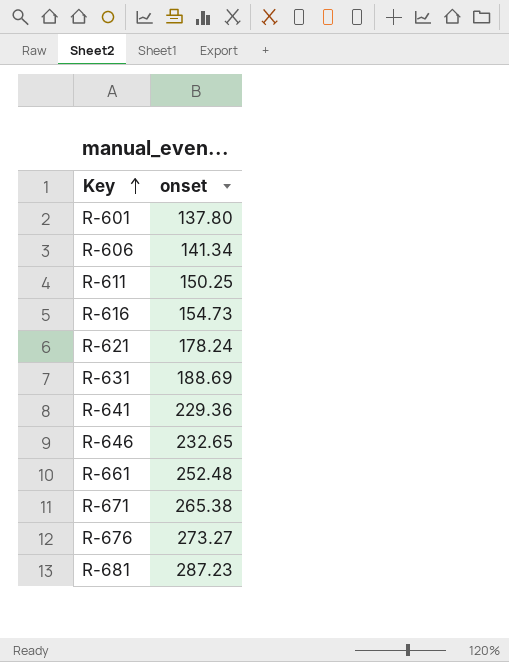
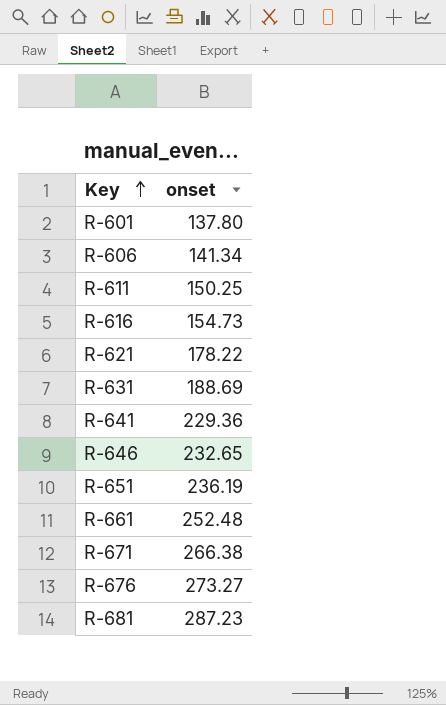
R-621 | onset: 178.24 -> 178.22
row R-651: none -> 236.19
R-671 | onset: 265.38 -> 266.38

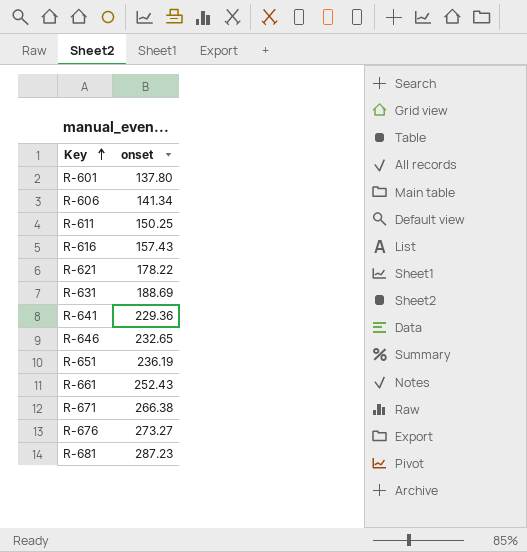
R-616 | onset: 154.73 -> 157.43
R-661 | onset: 252.48 -> 252.43

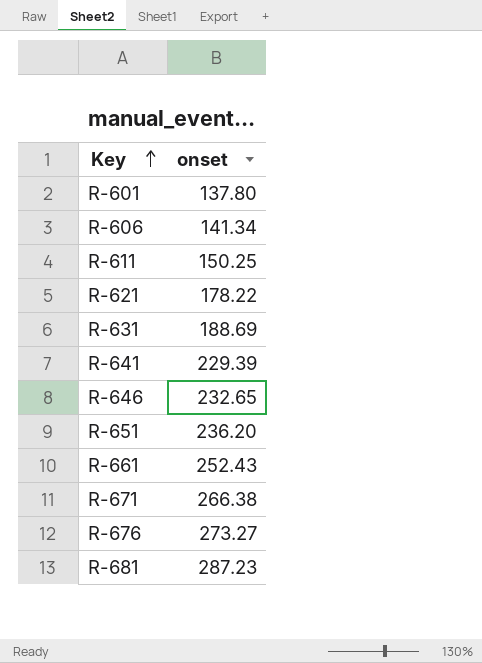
row R-616: 157.43 -> none
R-641 | onset: 229.36 -> 229.39
R-651 | onset: 236.19 -> 236.20

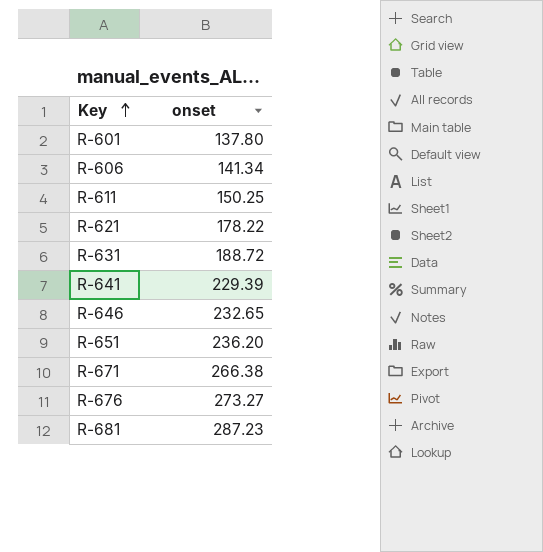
row R-661: 252.43 -> none
R-631 | onset: 188.69 -> 188.72

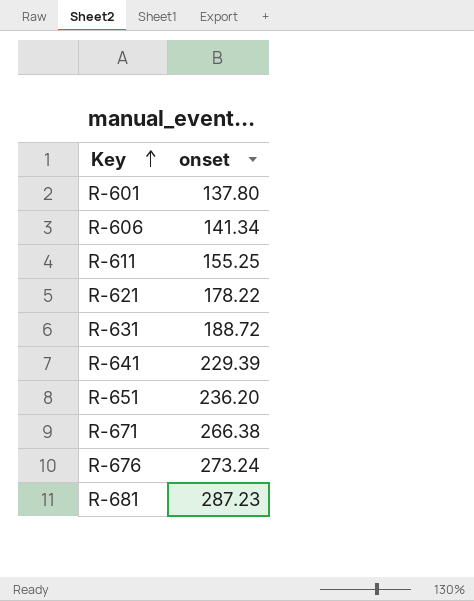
row R-646: 232.65 -> none
R-611 | onset: 150.25 -> 155.25
R-676 | onset: 273.27 -> 273.24

